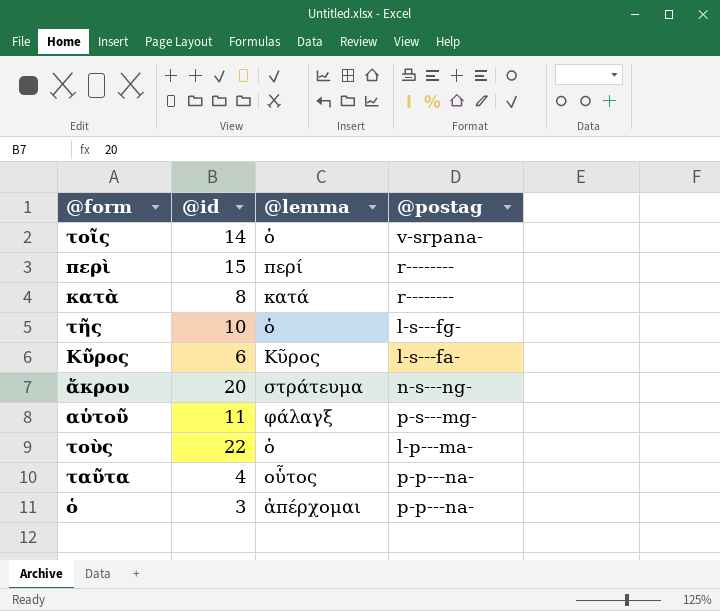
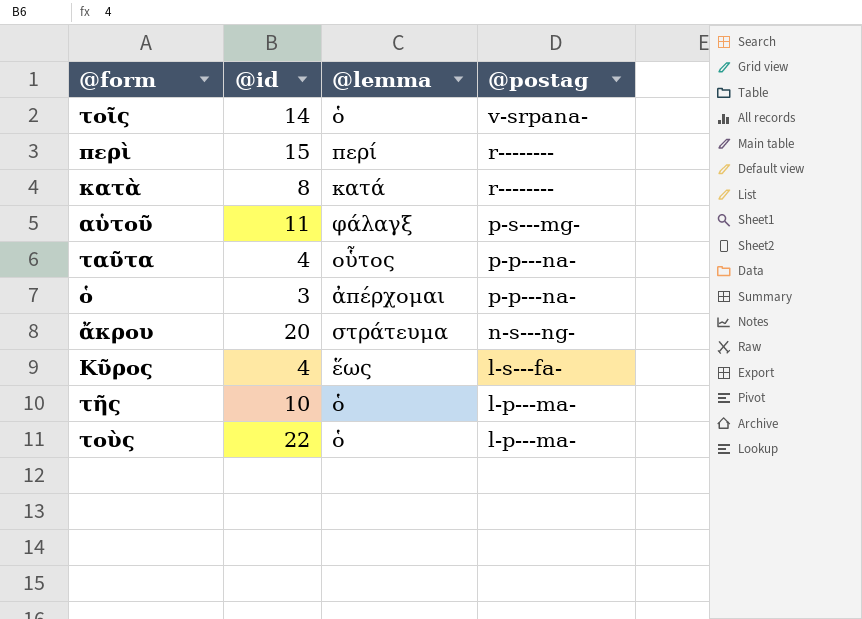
row order: none -> @postag descending
Κῦρος | @id: 6 -> 4
Κῦρος | @lemma: Κῦρος -> ἕως
τῆς | @postag: l-s---fg- -> l-p---ma-

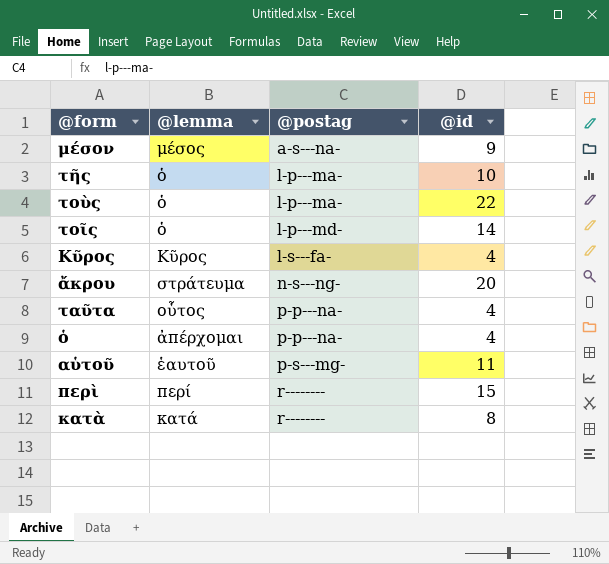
row order: @postag descending -> @postag ascending
column @id | position: 2 -> 4
row μέσον: none -> μέσος | a-s---na- | 9
τοῖς | @postag: v-srpana- -> l-p---md-
Κῦρος | @lemma: ἕως -> Κῦρος
ὁ | @id: 3 -> 4
αὑτοῦ | @lemma: φάλαγξ -> ἑαυτοῦ

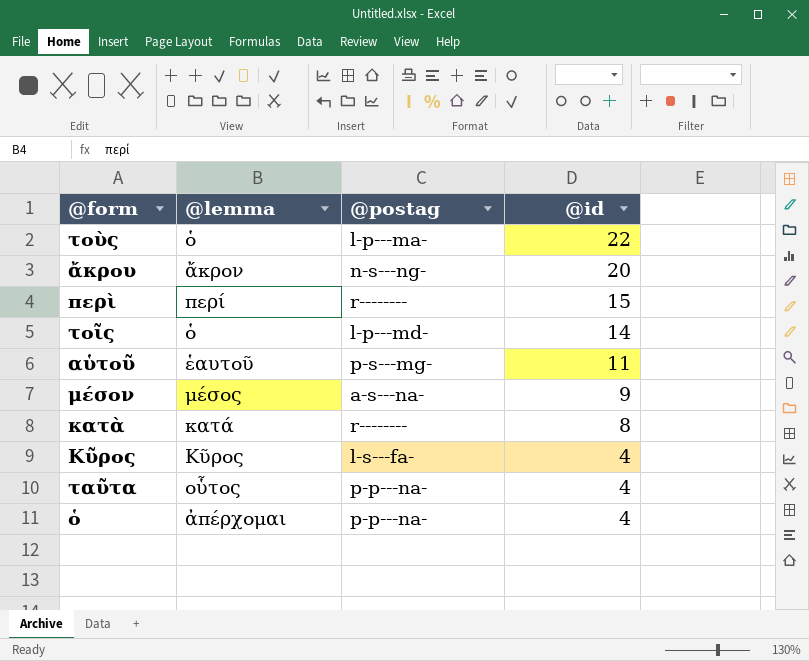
row order: @postag ascending -> @id descending
row τῆς: ὁ | l-p---ma- | 10 -> none
ἄκρου | @lemma: στράτευμα -> ἄκρον

